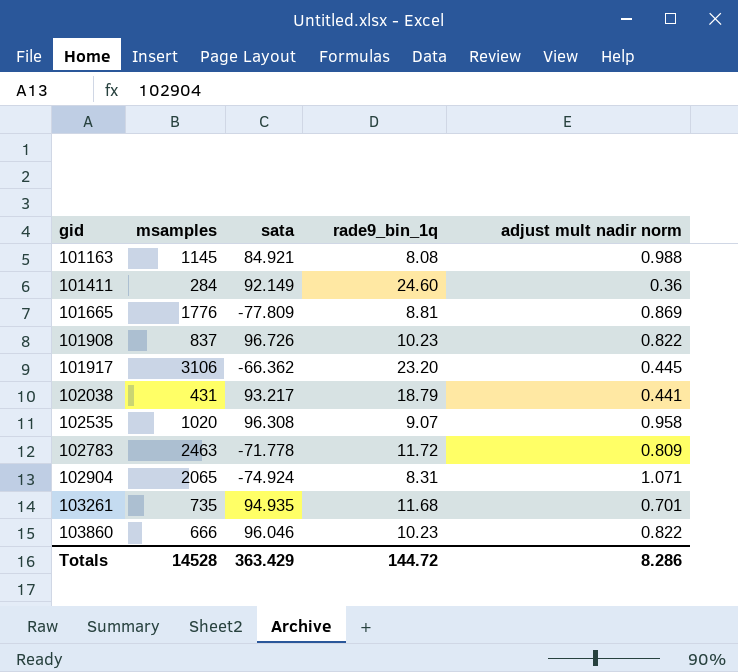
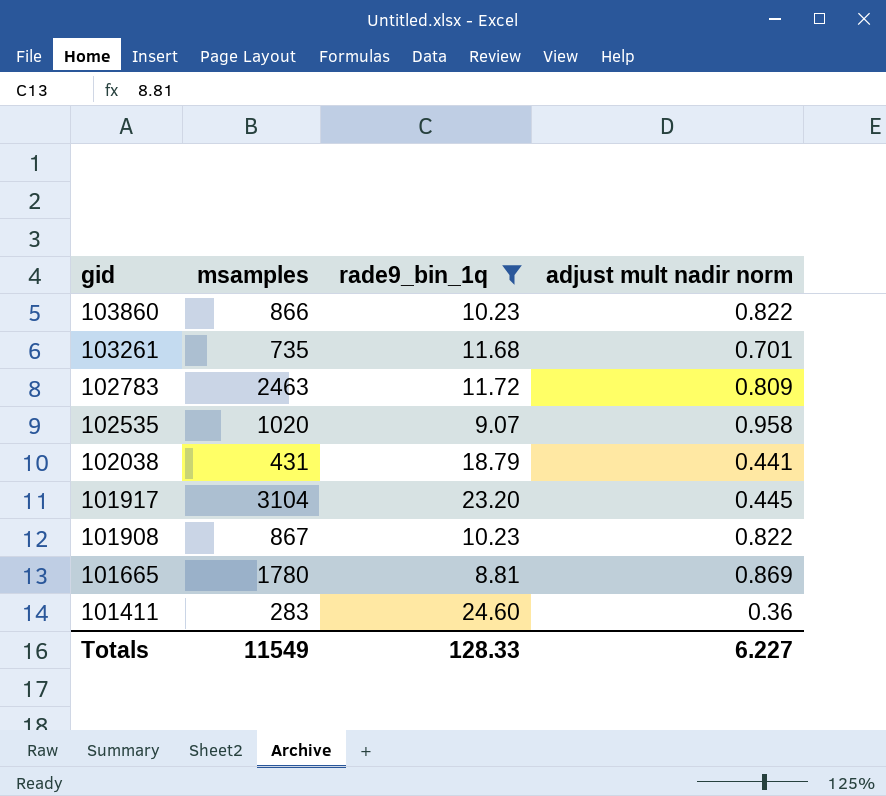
filter: none -> rade9_bin_1q >= 8.81
row order: gid ascending -> gid descending
column sata | position: 3 -> none
103860 | msamples: 666 -> 866
101917 | msamples: 3106 -> 3104
101908 | msamples: 837 -> 867
101665 | msamples: 1776 -> 1780
101411 | msamples: 284 -> 283
Totals | msamples: 14528 -> 11549
Totals | rade9_bin_1q: 144.72 -> 128.33
Totals | adjust mult nadir norm: 8.286 -> 6.227

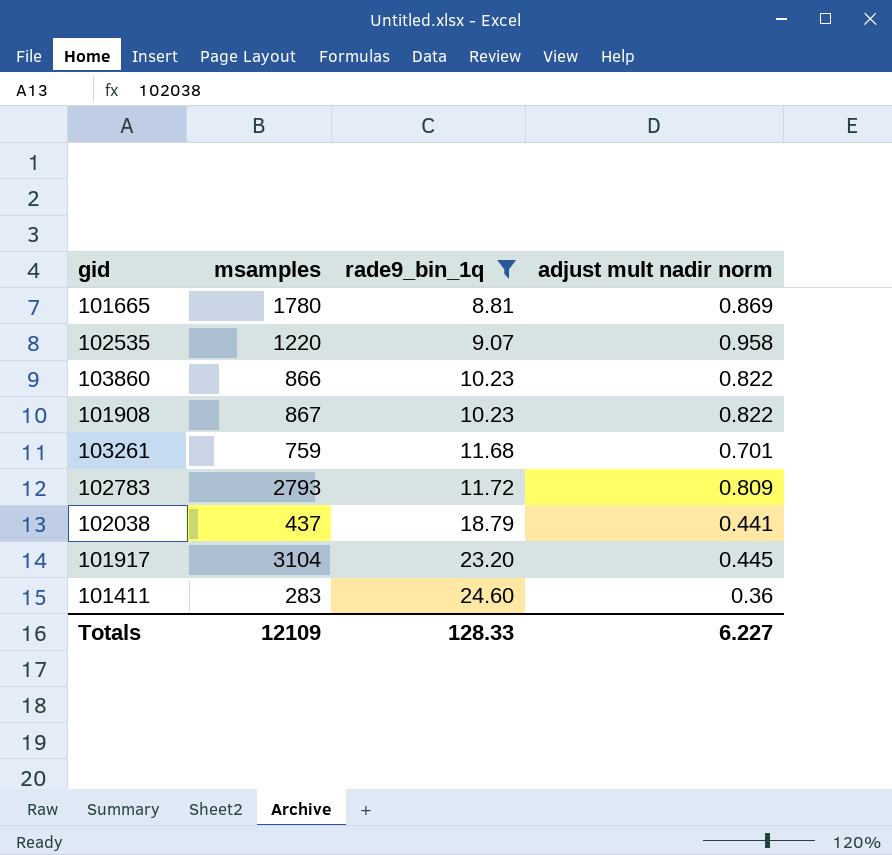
row order: gid descending -> rade9_bin_1q ascending
102535 | msamples: 1020 -> 1220
103261 | msamples: 735 -> 759
102783 | msamples: 2463 -> 2793
102038 | msamples: 431 -> 437
Totals | msamples: 11549 -> 12109

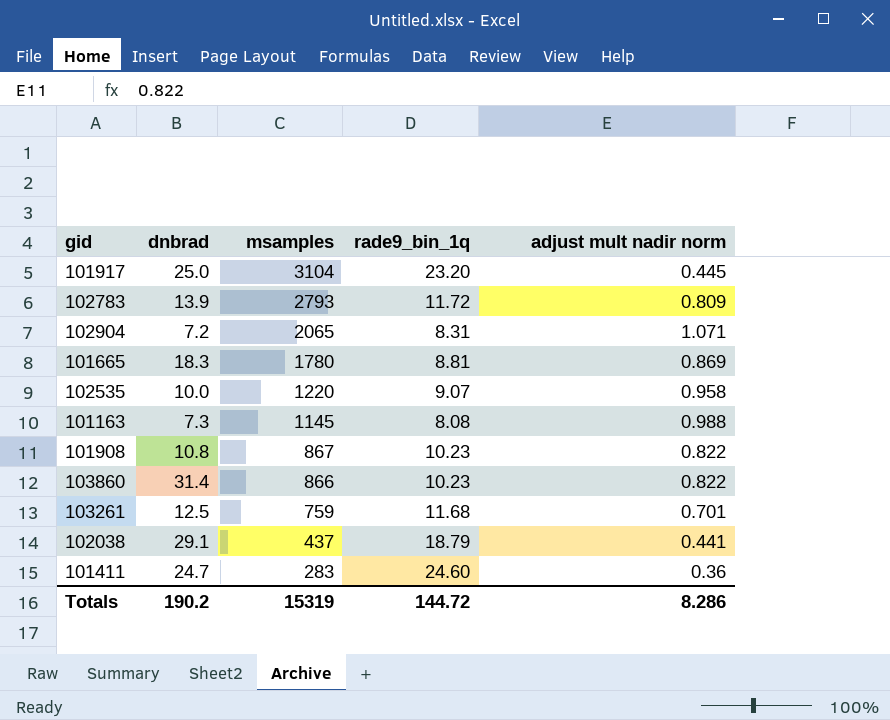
filter: rade9_bin_1q >= 8.81 -> none
row order: rade9_bin_1q ascending -> msamples descending
column dnbrad | position: none -> 2
Totals | msamples: 12109 -> 15319
Totals | rade9_bin_1q: 128.33 -> 144.72
Totals | adjust mult nadir norm: 6.227 -> 8.286

